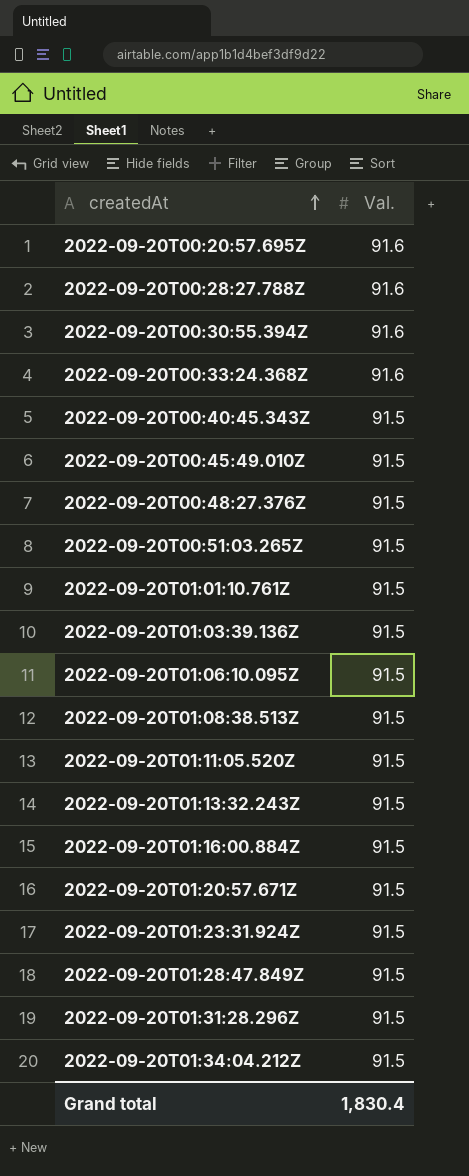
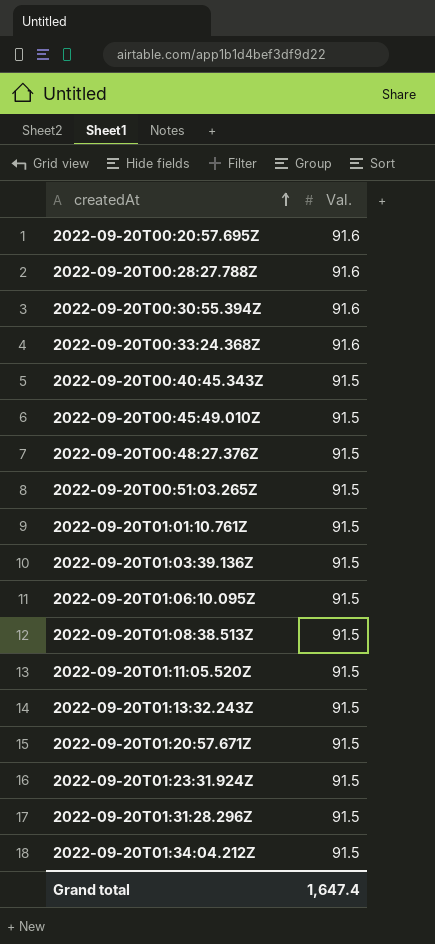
row 2022-09-20T01:16:00.884Z: 91.5 -> none
row 2022-09-20T01:28:47.849Z: 91.5 -> none
Grand total | Val.: 1,830.4 -> 1,647.4

